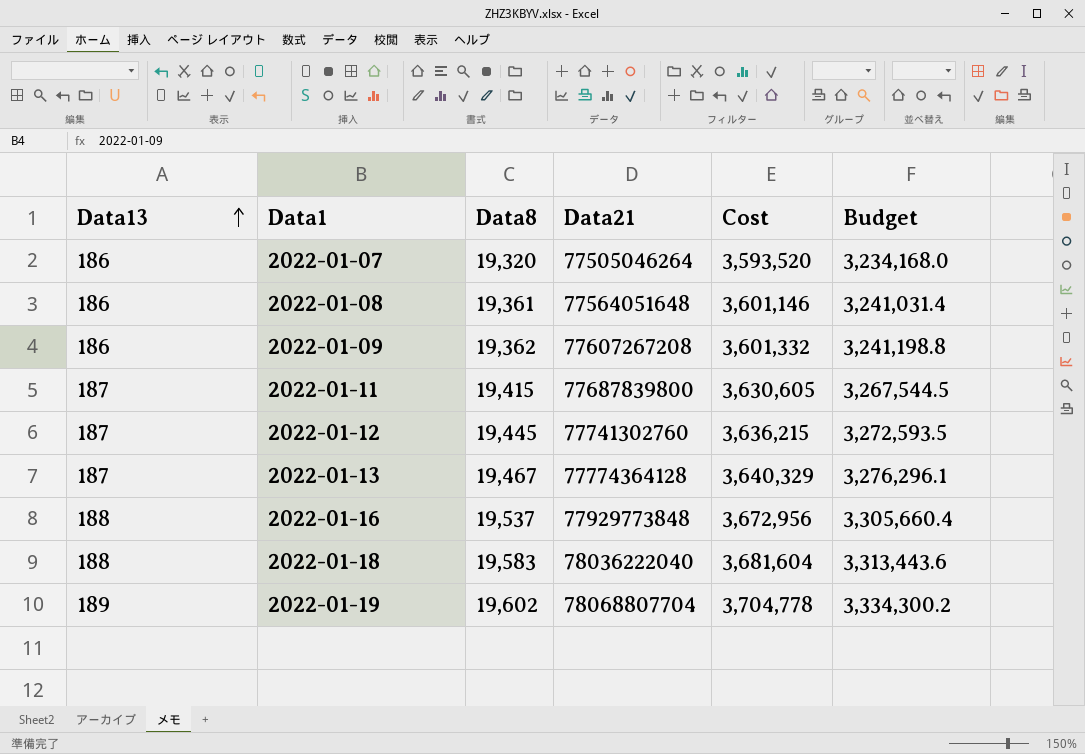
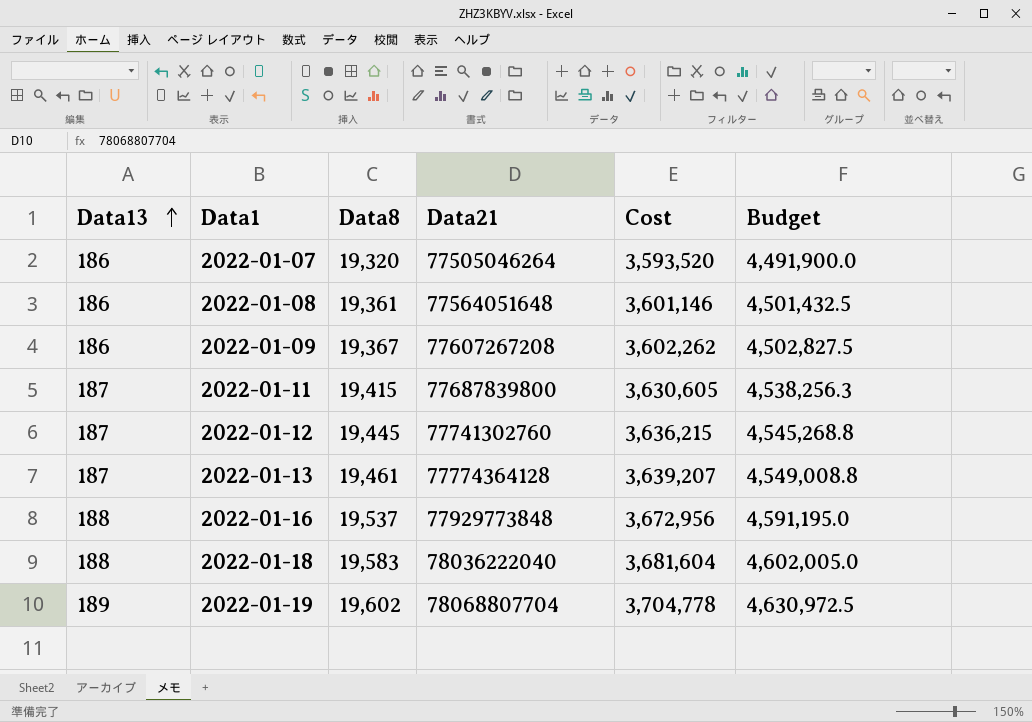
column Budget | formula: [Cost] * 0.9 -> [Cost] * 1.25
2022-01-09 | Data8: 19,362 -> 19,367
2022-01-09 | Cost: 3,601,332 -> 3,602,262
2022-01-13 | Data8: 19,467 -> 19,461
2022-01-13 | Cost: 3,640,329 -> 3,639,207

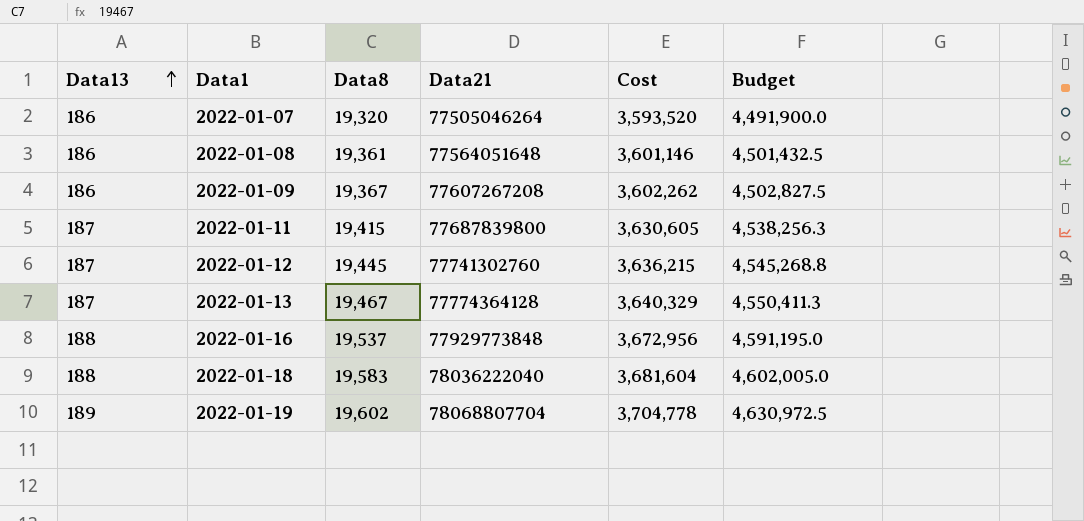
2022-01-13 | Data8: 19,461 -> 19,467
2022-01-13 | Cost: 3,639,207 -> 3,640,329
2022-01-13 | Budget: 4,549,008.8 -> 4,550,411.3

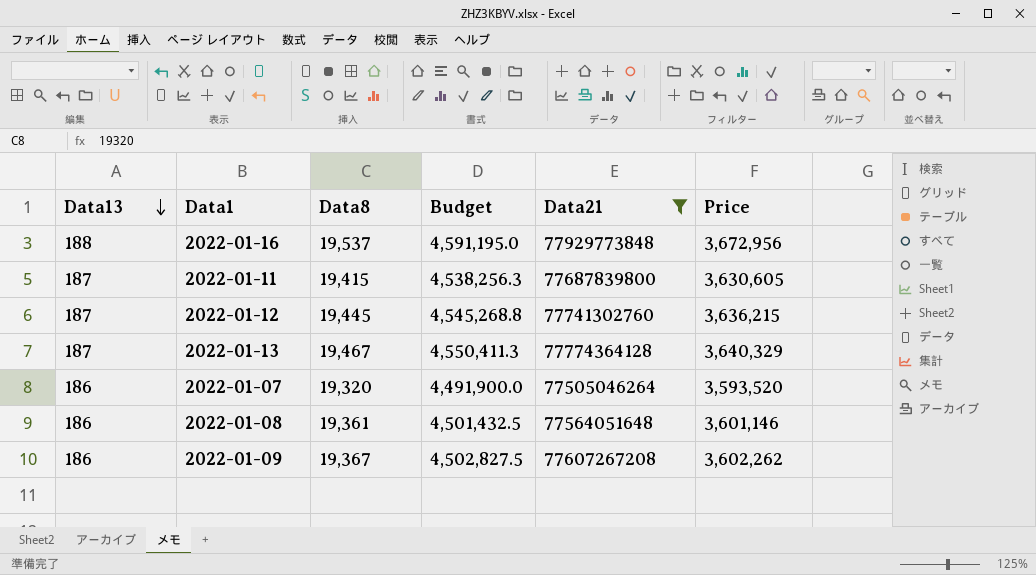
filter: none -> Data21 <= 77929773848
row order: Data13 ascending -> Data13 descending
column Budget | position: 6 -> 4
column name: Cost -> Price

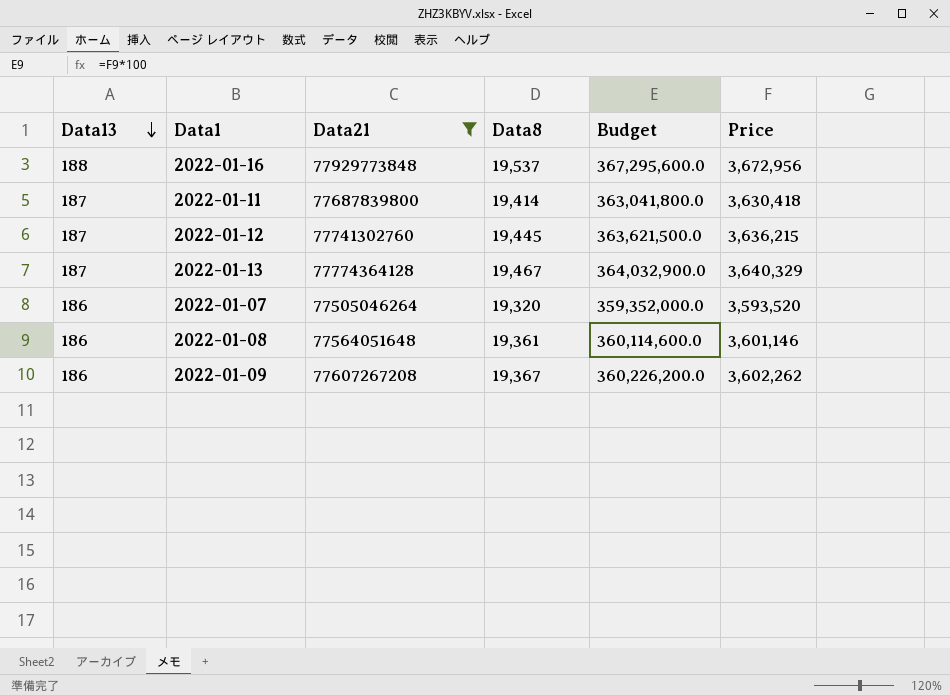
column Data21 | position: 5 -> 3
column Budget | formula: [Price] * 1.25 -> [Price] * 100
2022-01-11 | Data8: 19,415 -> 19,414
2022-01-11 | Price: 3,630,605 -> 3,630,418

